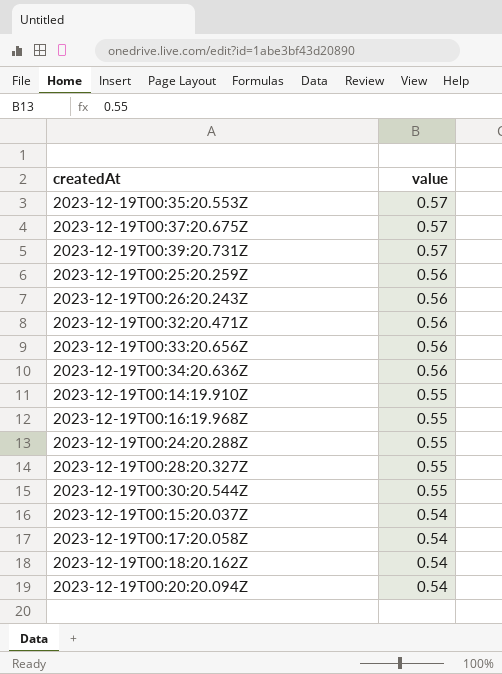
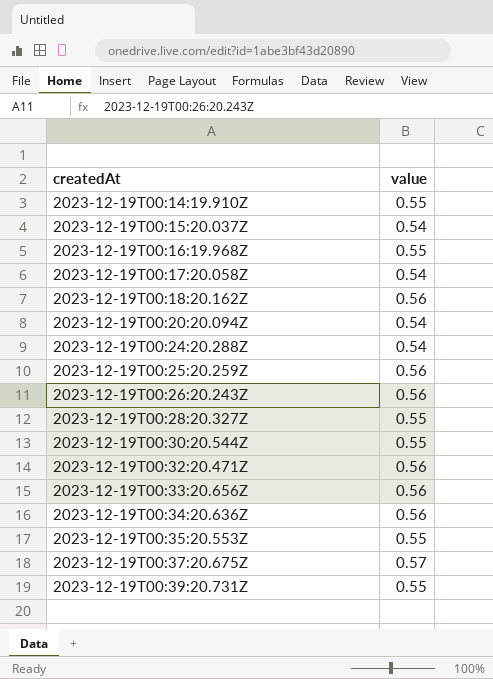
row order: value descending -> createdAt ascending
2023-12-19T00:18:20.162Z | value: 0.54 -> 0.56
2023-12-19T00:24:20.288Z | value: 0.55 -> 0.54
2023-12-19T00:35:20.553Z | value: 0.57 -> 0.55
2023-12-19T00:39:20.731Z | value: 0.57 -> 0.55

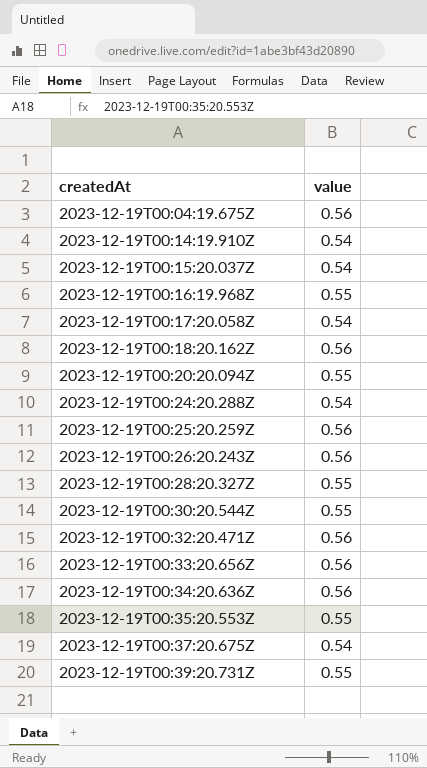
row 2023-12-19T00:04:19.675Z: none -> 0.56
2023-12-19T00:14:19.910Z | value: 0.55 -> 0.54
2023-12-19T00:20:20.094Z | value: 0.54 -> 0.55
2023-12-19T00:37:20.675Z | value: 0.57 -> 0.54

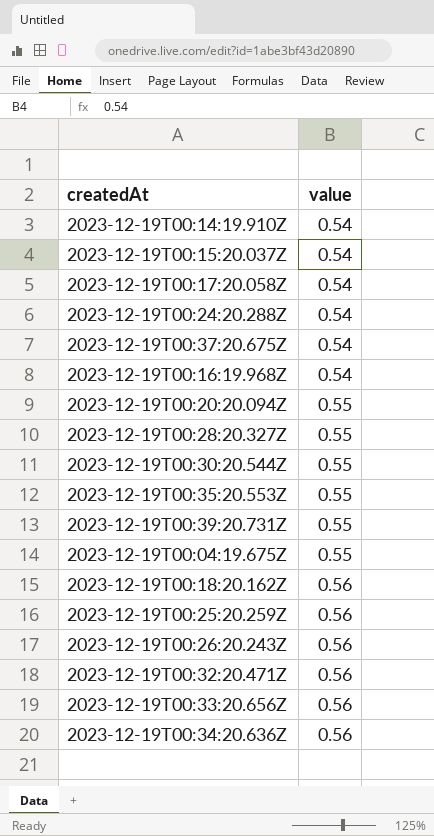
row order: createdAt ascending -> value ascending
2023-12-19T00:16:19.968Z | value: 0.55 -> 0.54
2023-12-19T00:04:19.675Z | value: 0.56 -> 0.55

